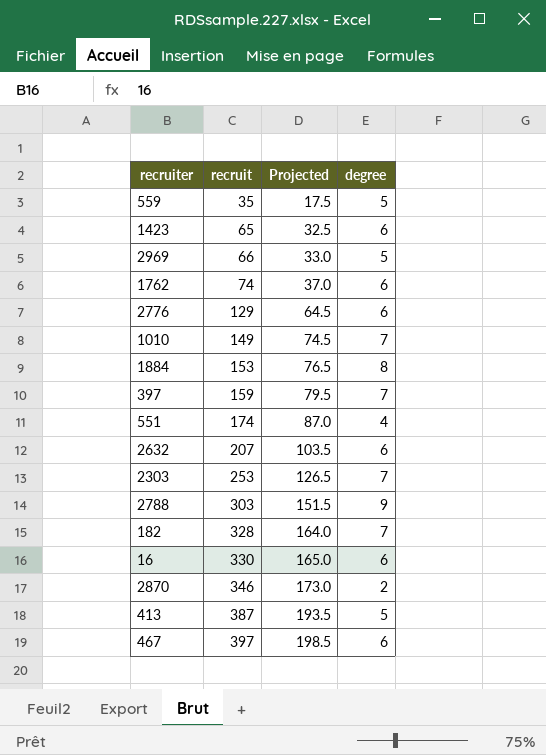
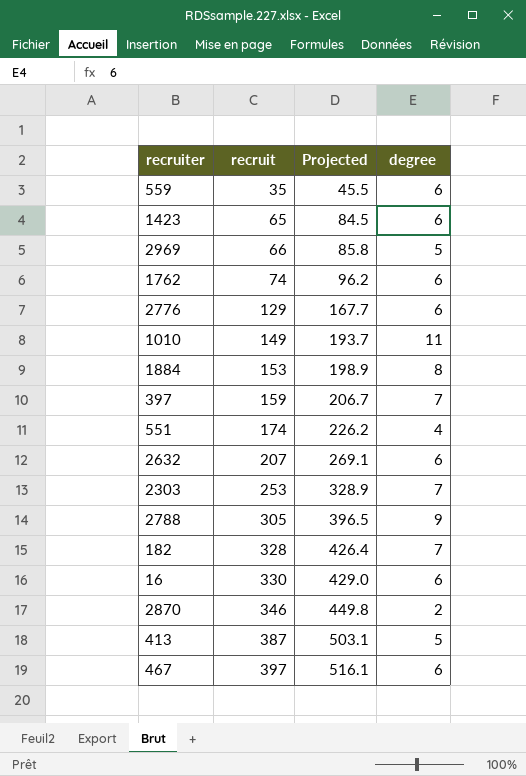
column Projected | formula: [recruit] * 0.5 -> [recruit] * 1.3
559 | degree: 5 -> 6
1010 | degree: 7 -> 11
2788 | recruit: 303 -> 305

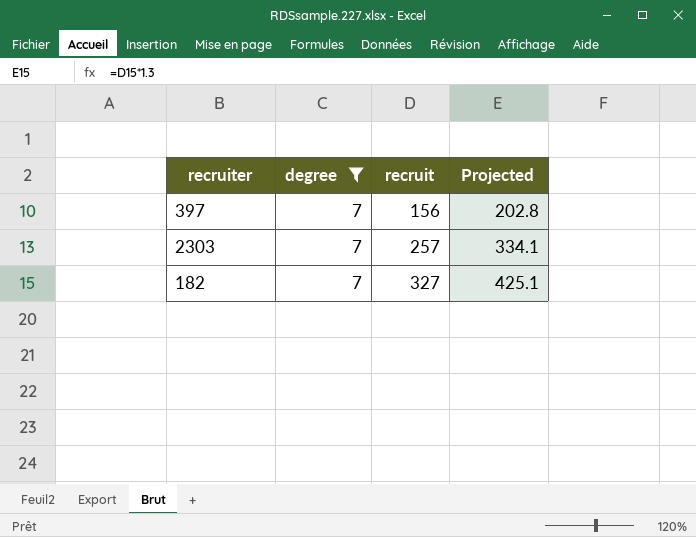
filter: none -> degree = 7
column degree | position: 4 -> 2
397 | recruit: 159 -> 156
397 | Projected: 206.7 -> 202.8
2303 | recruit: 253 -> 257
2303 | Projected: 328.9 -> 334.1
182 | recruit: 328 -> 327
182 | Projected: 426.4 -> 425.1

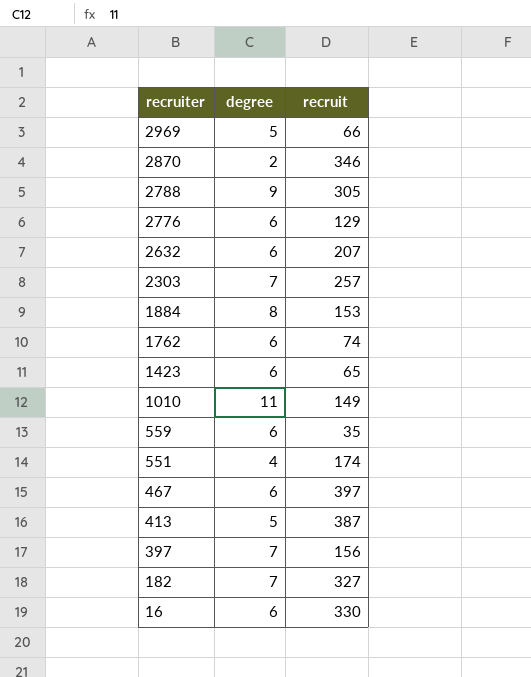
filter: degree = 7 -> none
row order: recruit ascending -> recruiter descending
column Projected | formula: [recruit] * 1.3 -> none

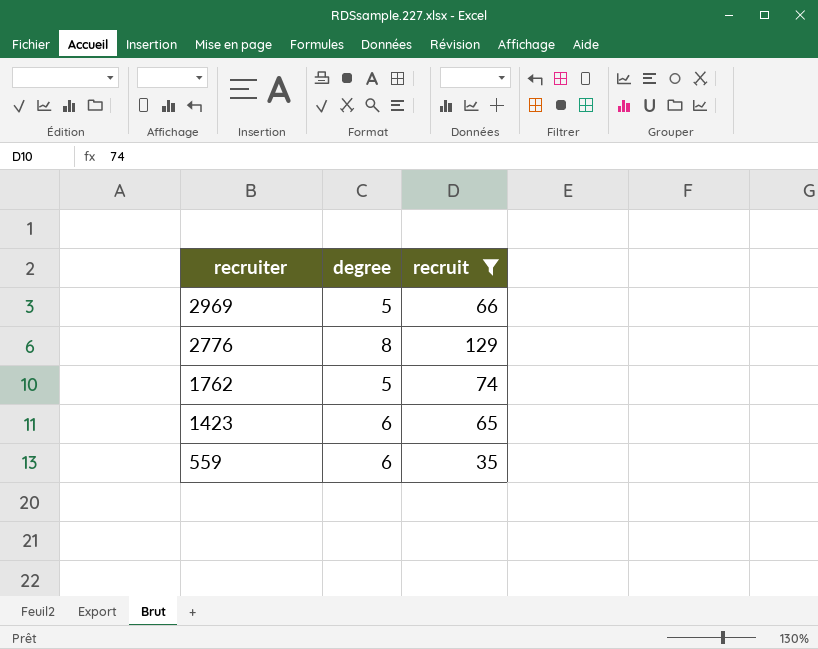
filter: none -> recruit <= 129
2776 | degree: 6 -> 8
1762 | degree: 6 -> 5

